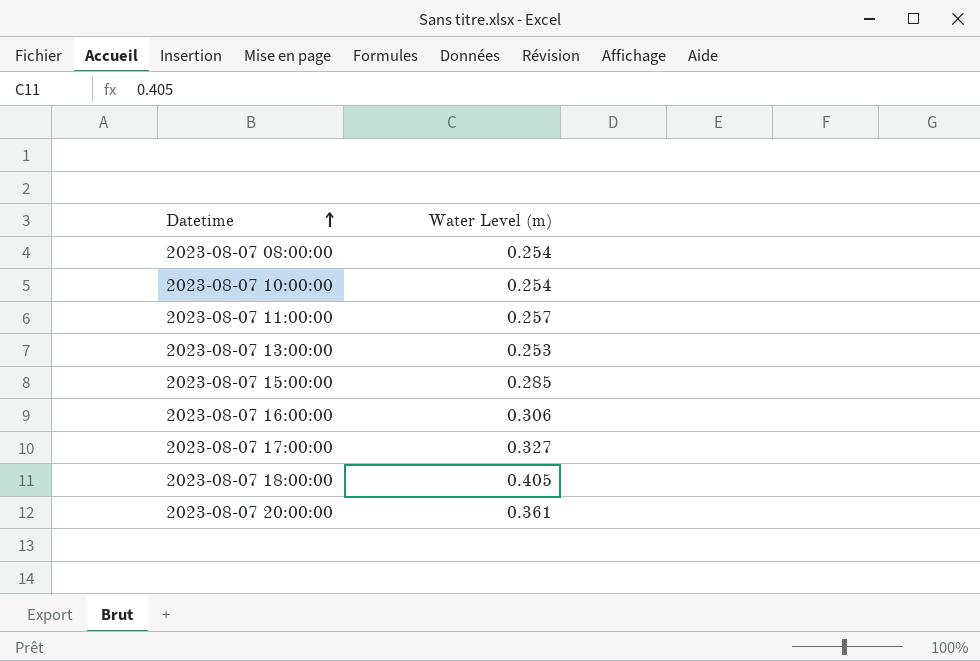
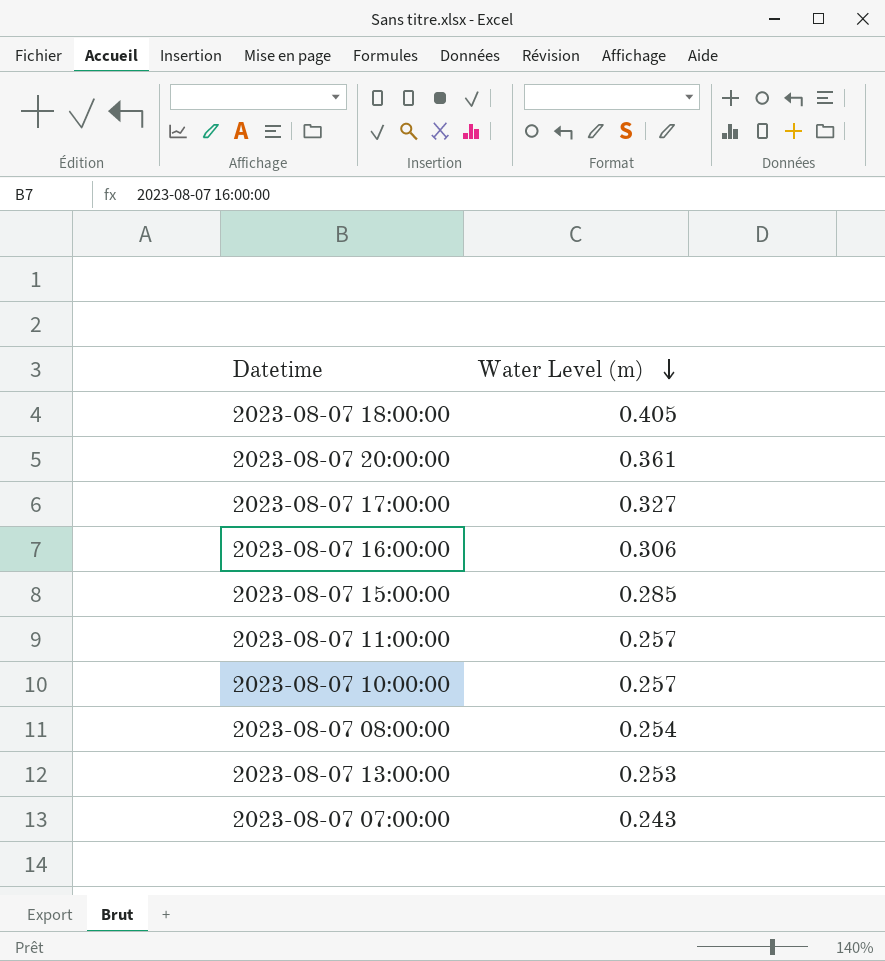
row order: Datetime ascending -> Water Level (m) descending
2023-08-07 10:00:00 | Water Level (m): 0.254 -> 0.257
row 2023-08-07 07:00:00: none -> 0.243

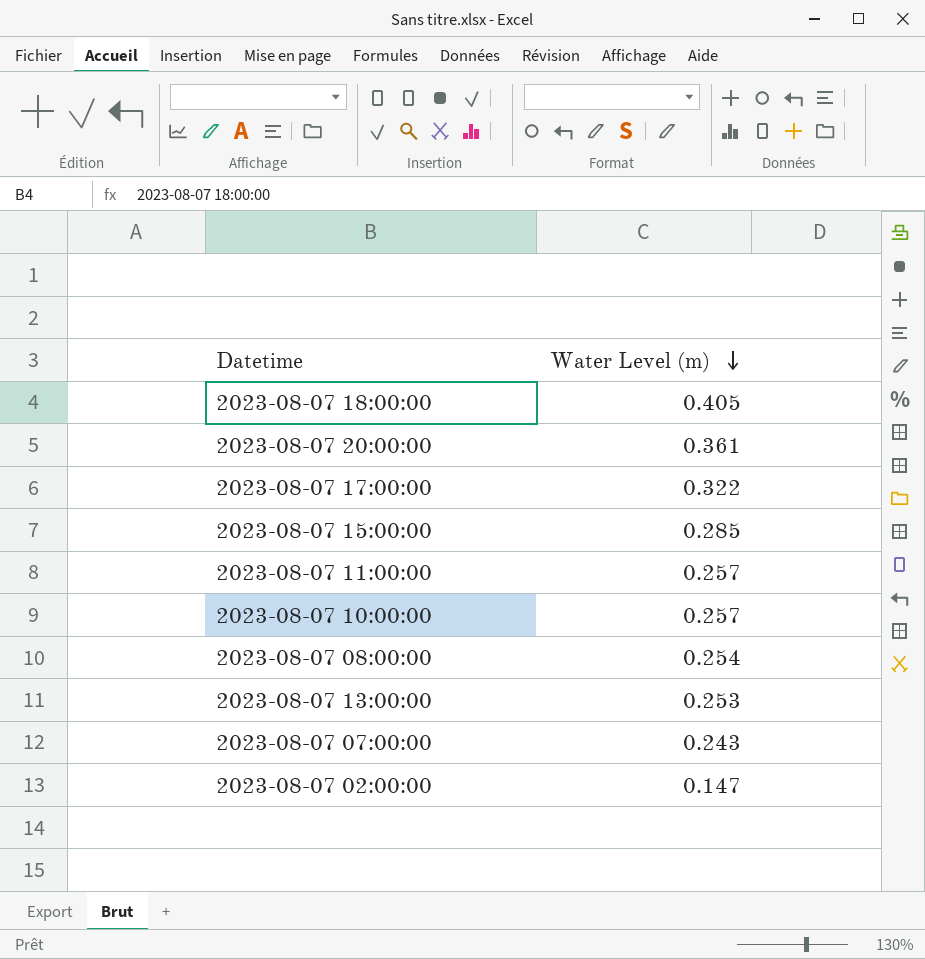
row 2023-08-07 16:00:00: 0.306 -> none
2023-08-07 17:00:00 | Water Level (m): 0.327 -> 0.322
row 2023-08-07 02:00:00: none -> 0.147

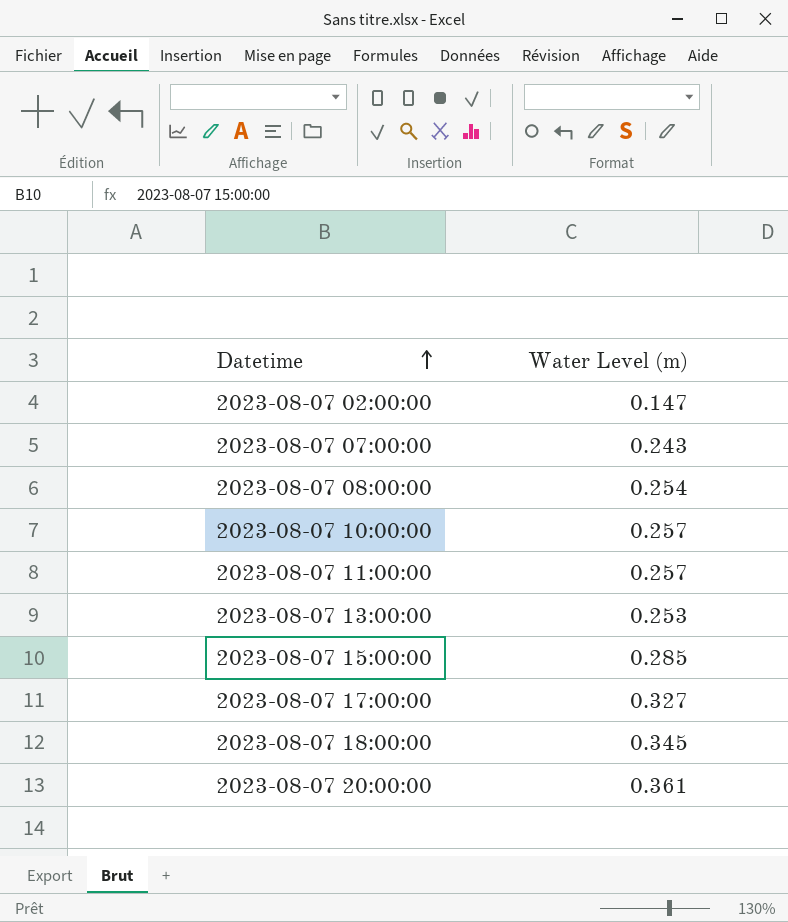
row order: Water Level (m) descending -> Datetime ascending
2023-08-07 17:00:00 | Water Level (m): 0.322 -> 0.327
2023-08-07 18:00:00 | Water Level (m): 0.405 -> 0.345

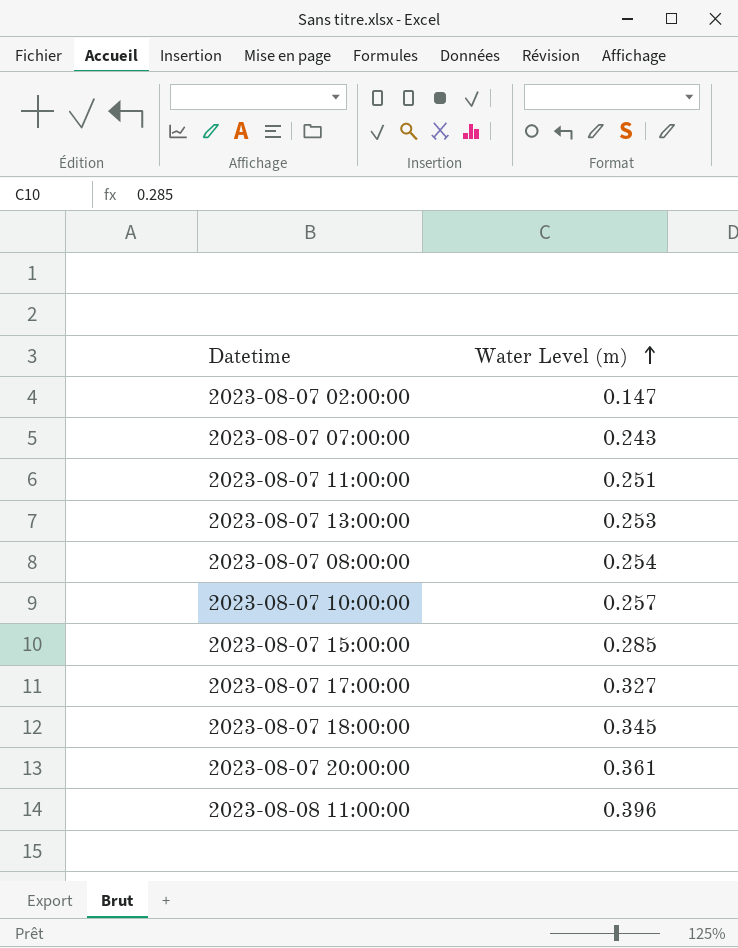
row order: Datetime ascending -> Water Level (m) ascending
2023-08-07 11:00:00 | Water Level (m): 0.257 -> 0.251
row 2023-08-08 11:00:00: none -> 0.396

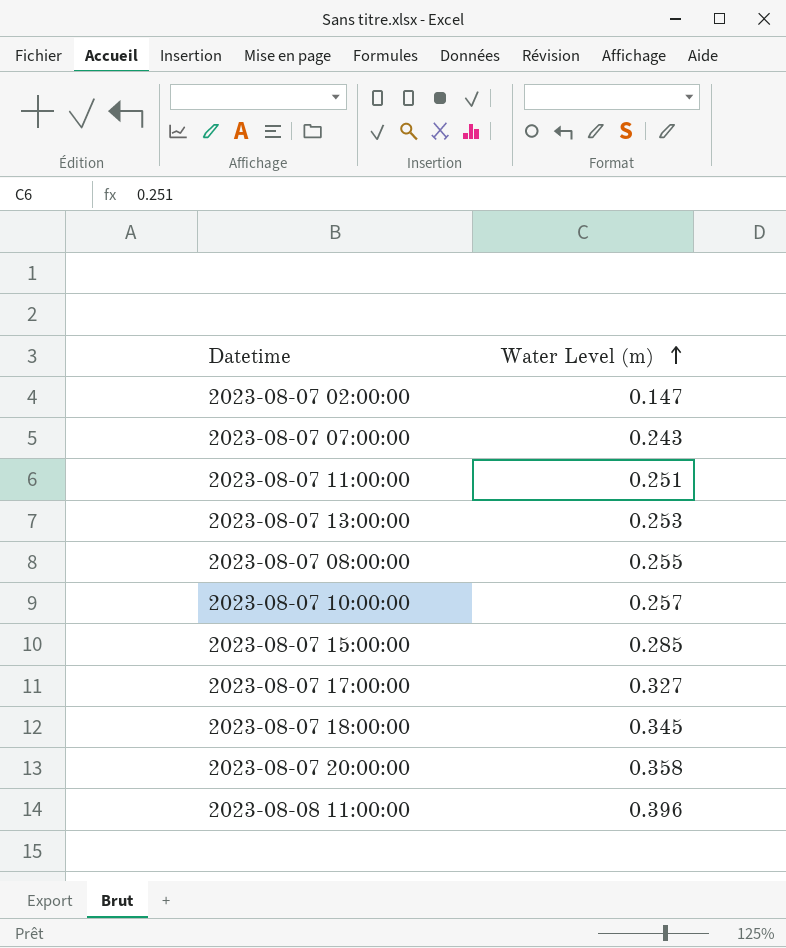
2023-08-07 08:00:00 | Water Level (m): 0.254 -> 0.255
2023-08-07 20:00:00 | Water Level (m): 0.361 -> 0.358

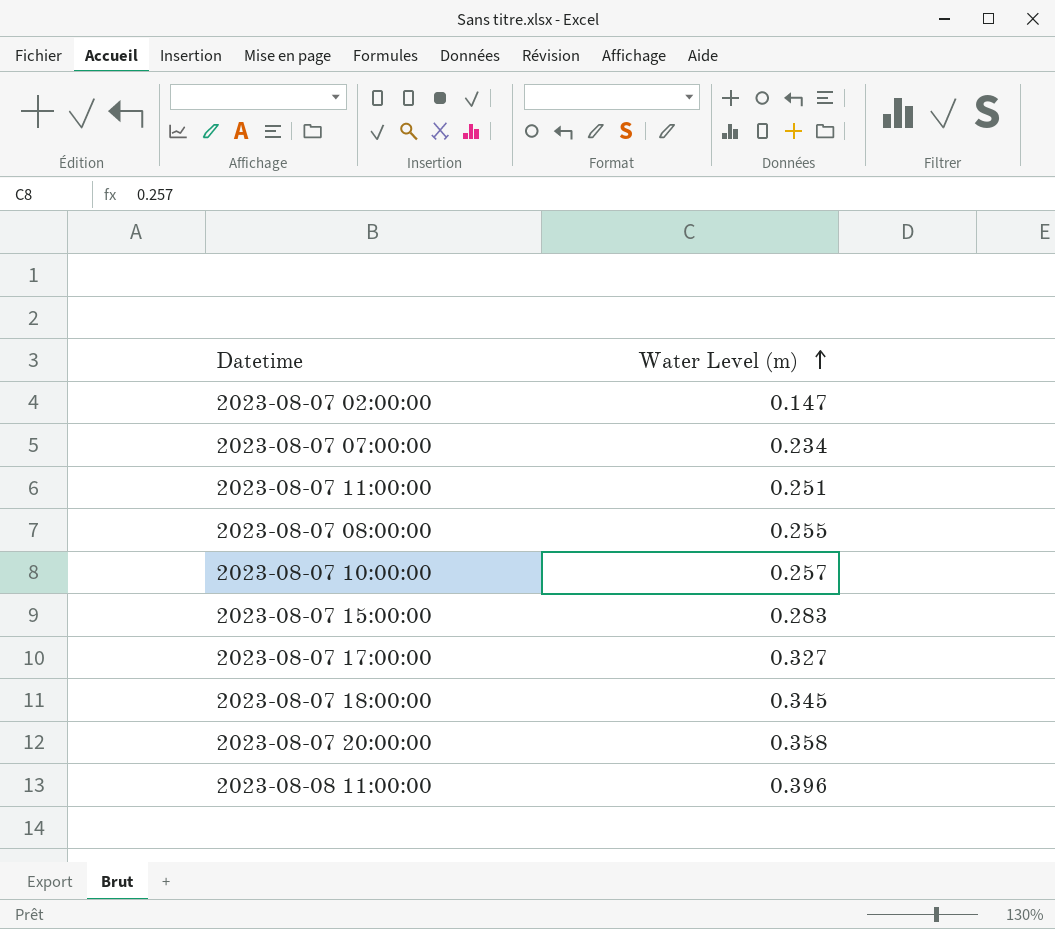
row 2023-08-07 13:00:00: 0.253 -> none
2023-08-07 07:00:00 | Water Level (m): 0.243 -> 0.234
2023-08-07 15:00:00 | Water Level (m): 0.285 -> 0.283

